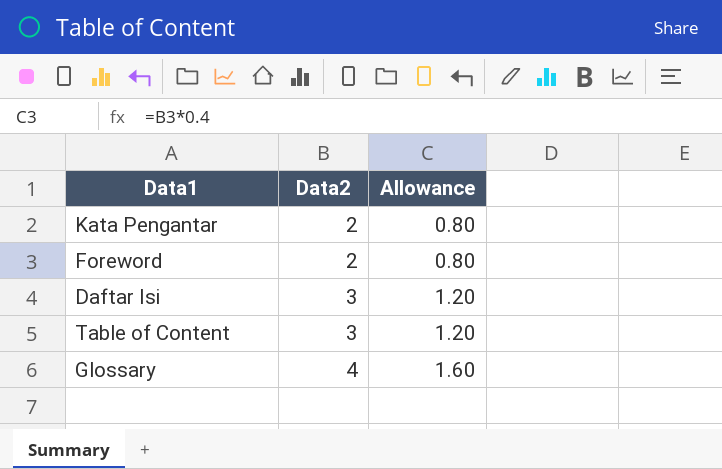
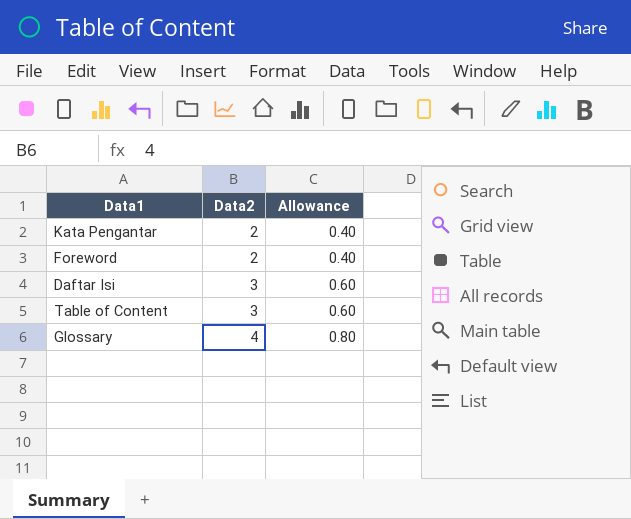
column Allowance | formula: [Data2] * 0.4 -> [Data2] * 0.2

